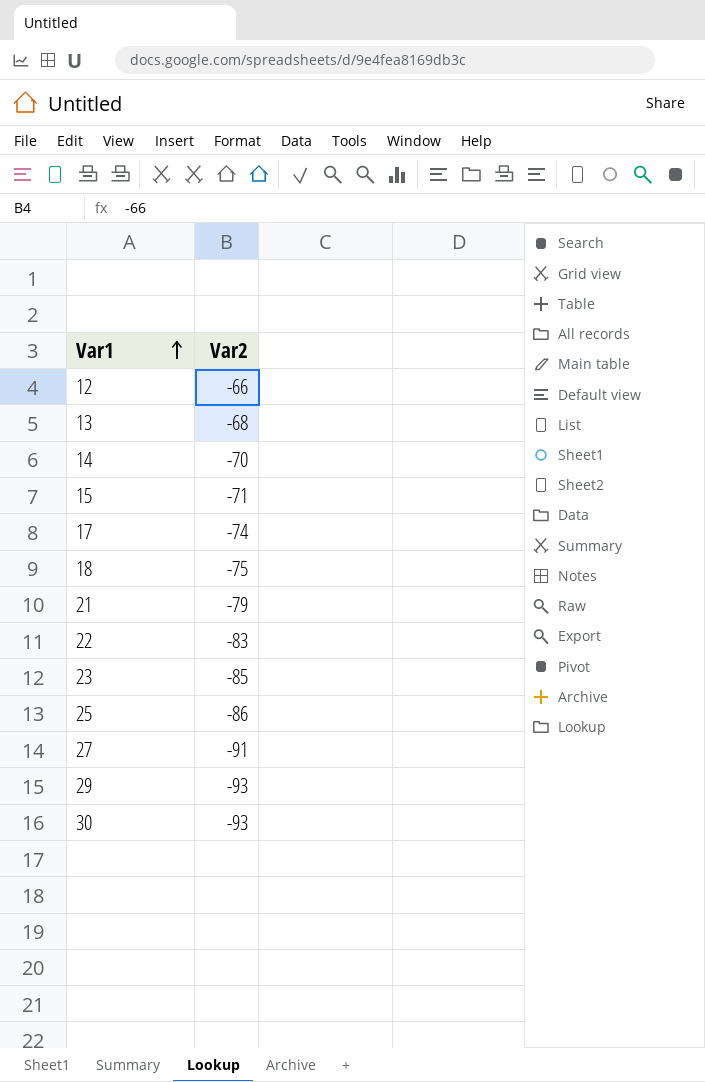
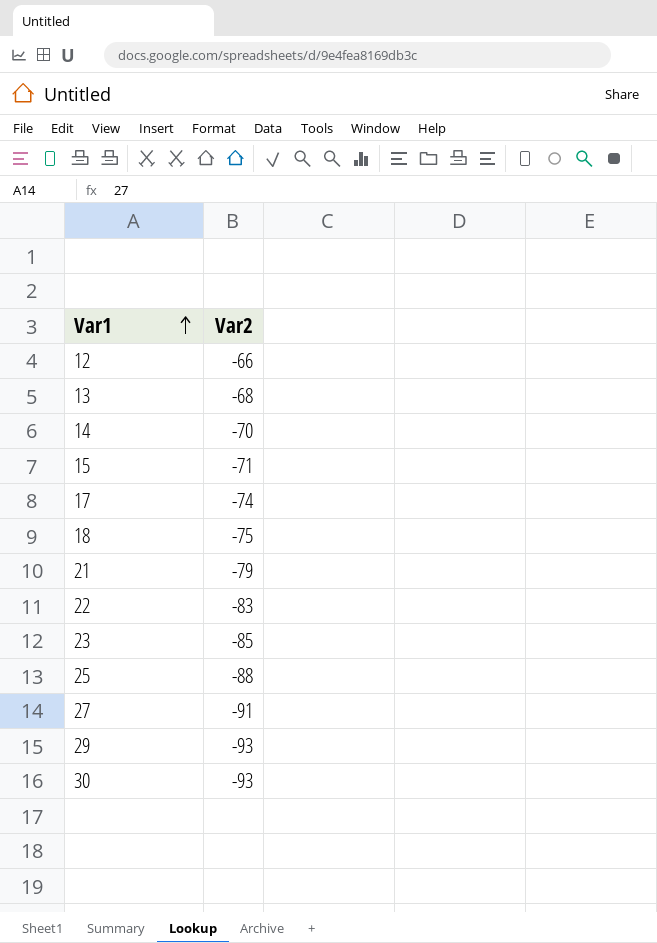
25 | Var2: -86 -> -88

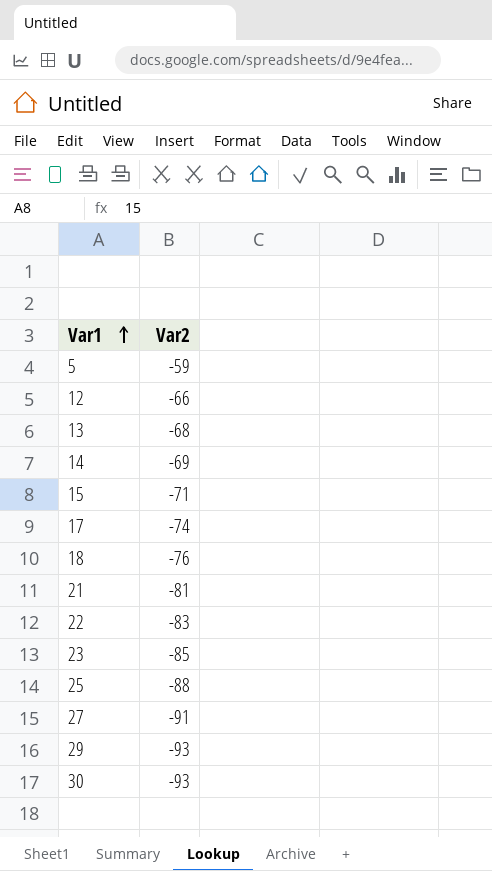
row 5: none -> -59
14 | Var2: -70 -> -69
18 | Var2: -75 -> -76
21 | Var2: -79 -> -81

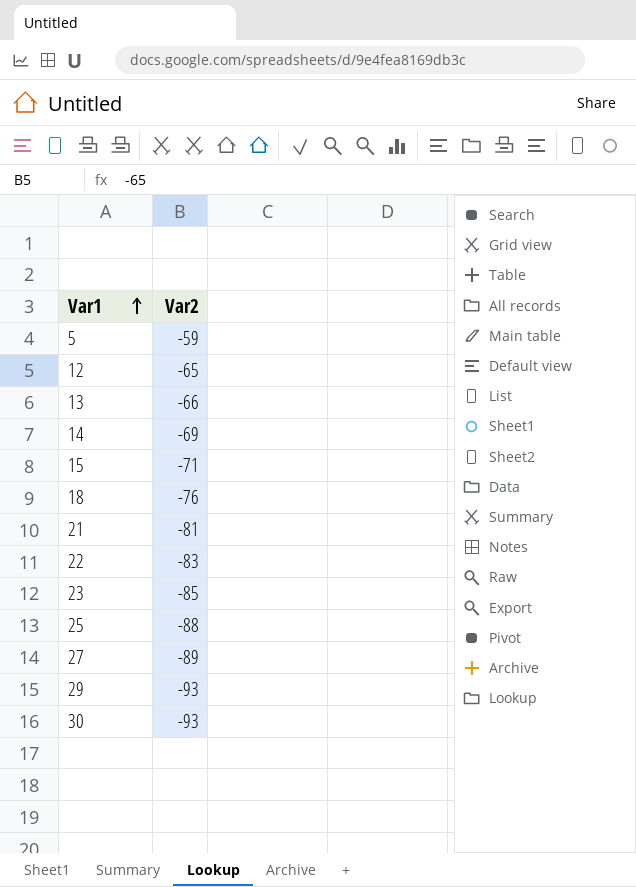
row 17: -74 -> none
12 | Var2: -66 -> -65
13 | Var2: -68 -> -66
27 | Var2: -91 -> -89

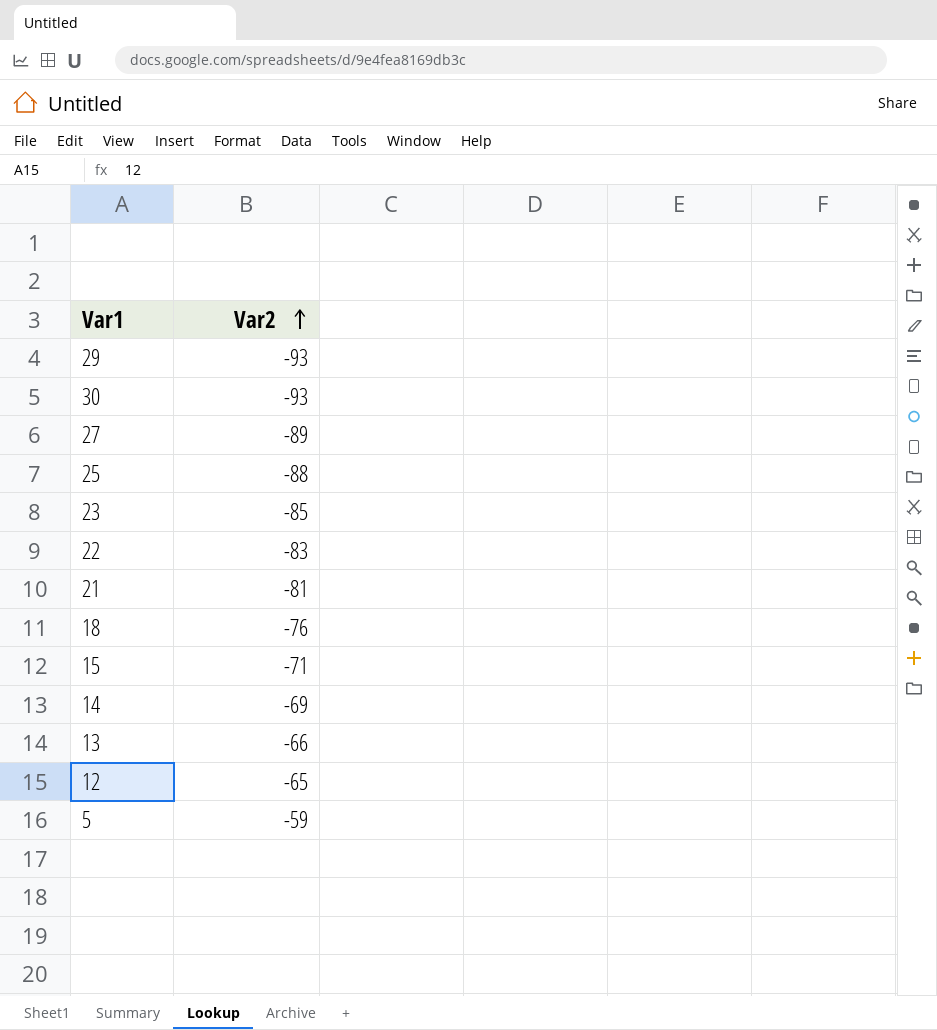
row order: Var1 ascending -> Var2 ascending

